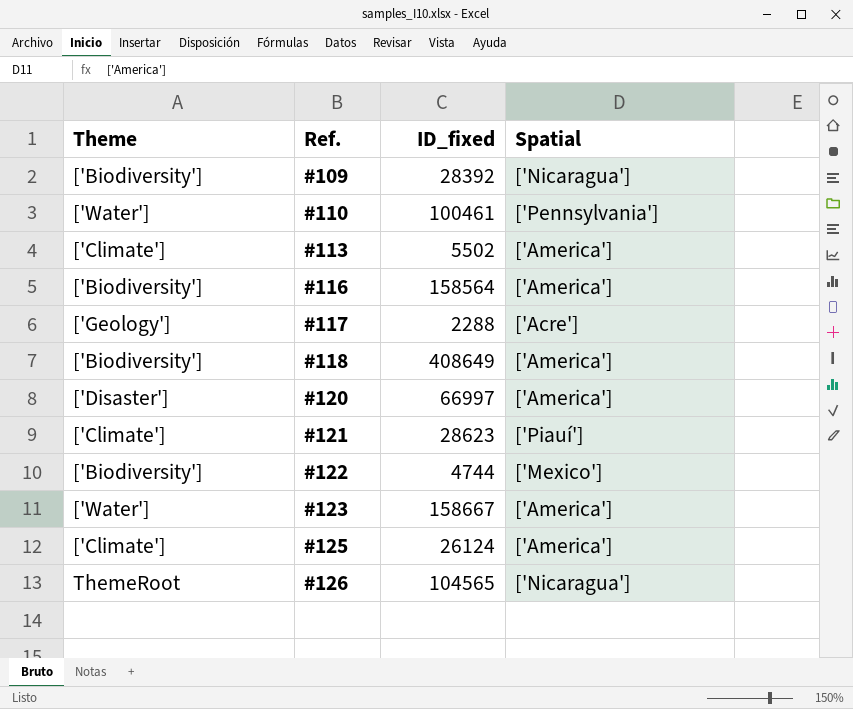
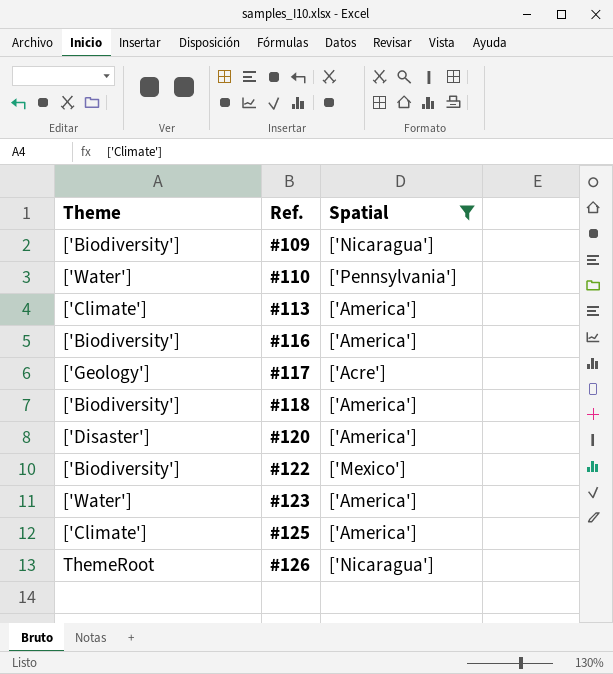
filter: none -> Spatial != ['Piauí']
column ID_fixed | position: 3 -> none

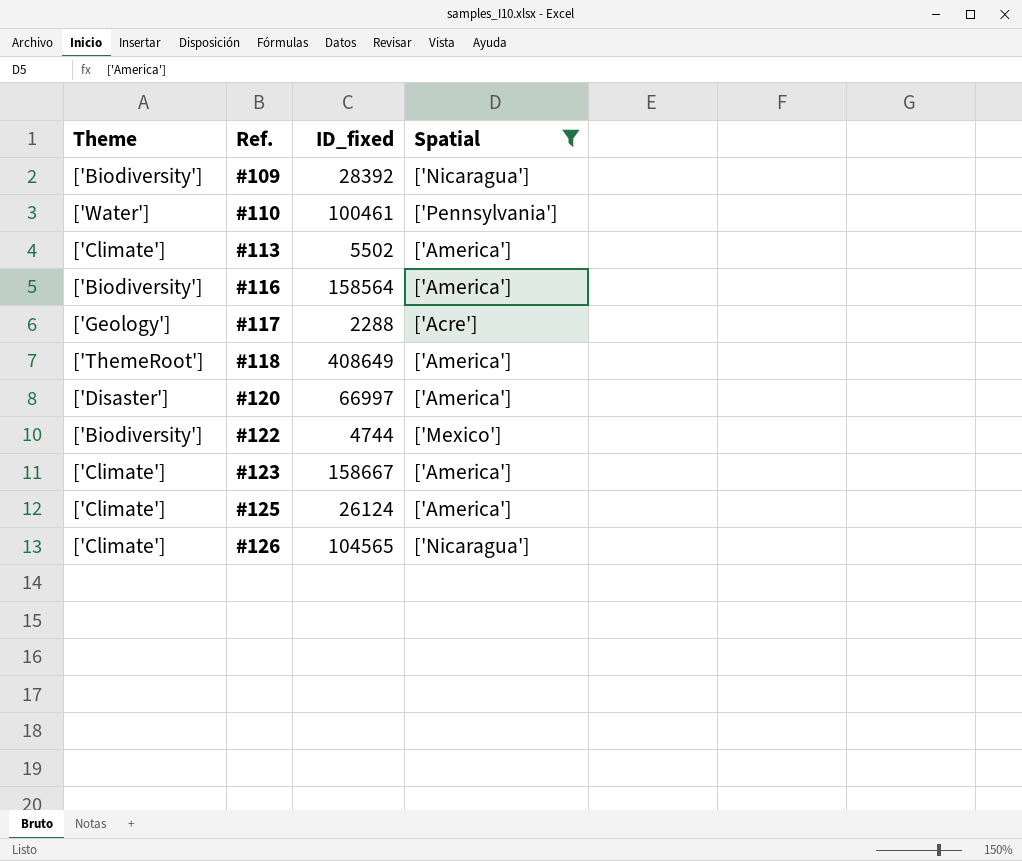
column ID_fixed | position: none -> 3
#118 | Theme: ['Biodiversity'] -> ['ThemeRoot']
#123 | Theme: ['Water'] -> ['Climate']
#126 | Theme: ThemeRoot -> ['Climate']

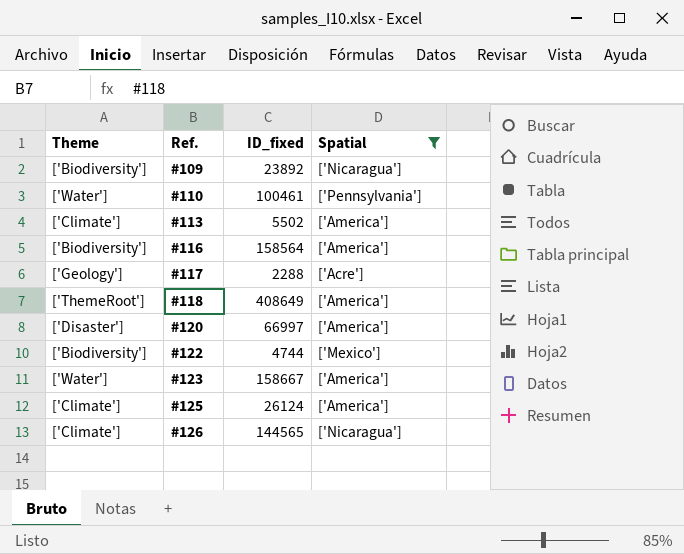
#109 | ID_fixed: 28392 -> 23892
#123 | Theme: ['Climate'] -> ['Water']
#126 | ID_fixed: 104565 -> 144565

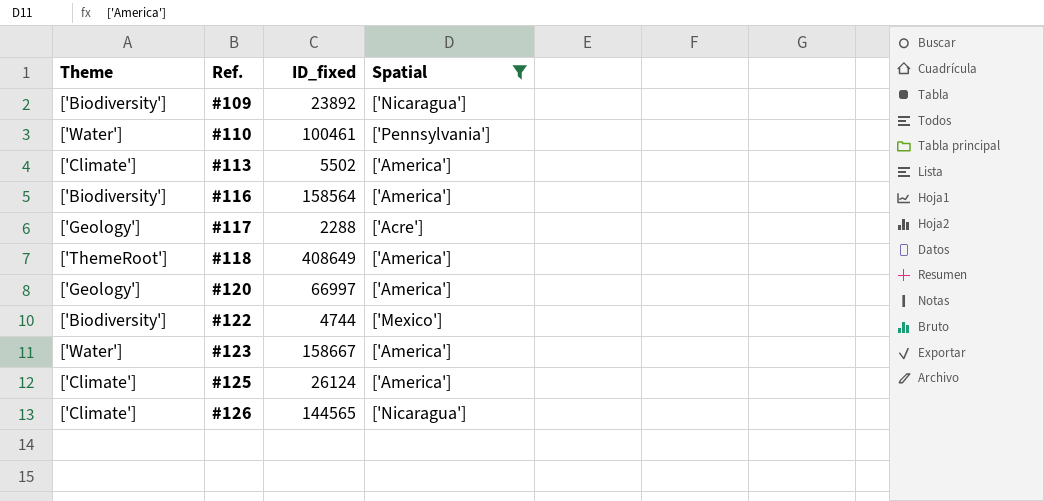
#120 | Theme: ['Disaster'] -> ['Geology']

